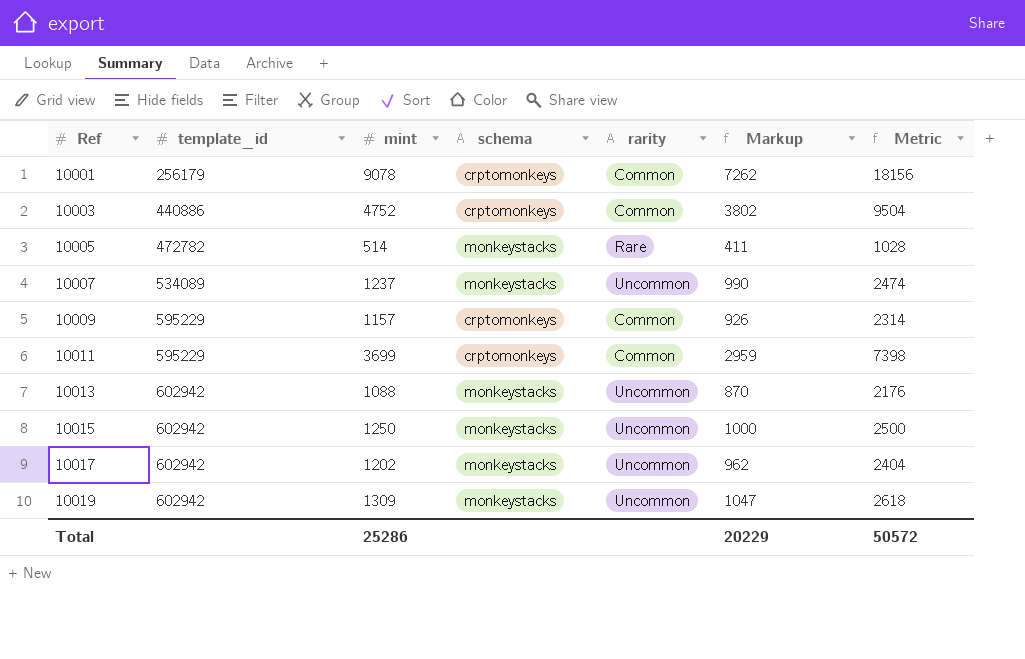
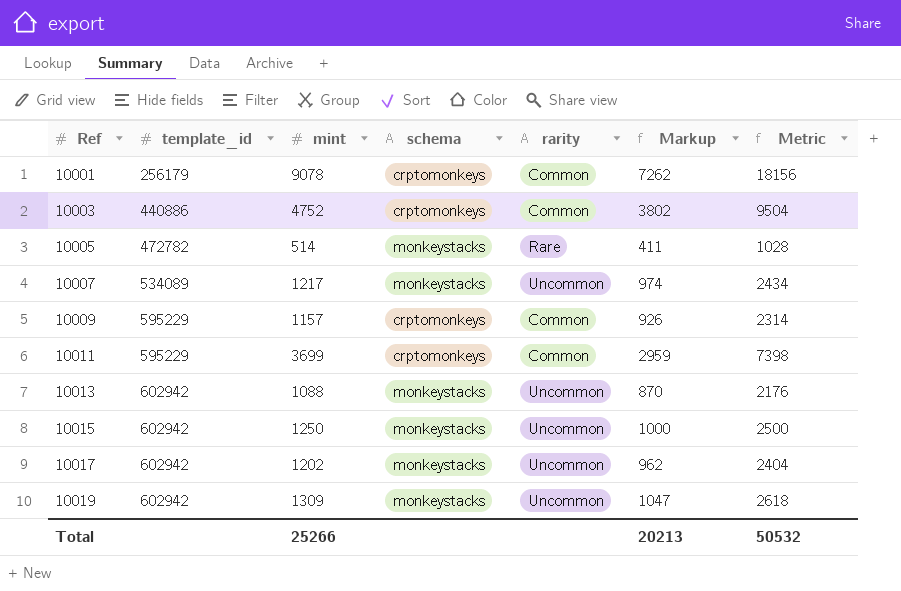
10007 | mint: 1237 -> 1217
10007 | Markup: 990 -> 974
10007 | Metric: 2474 -> 2434
Total | mint: 25286 -> 25266
Total | Markup: 20229 -> 20213
Total | Metric: 50572 -> 50532

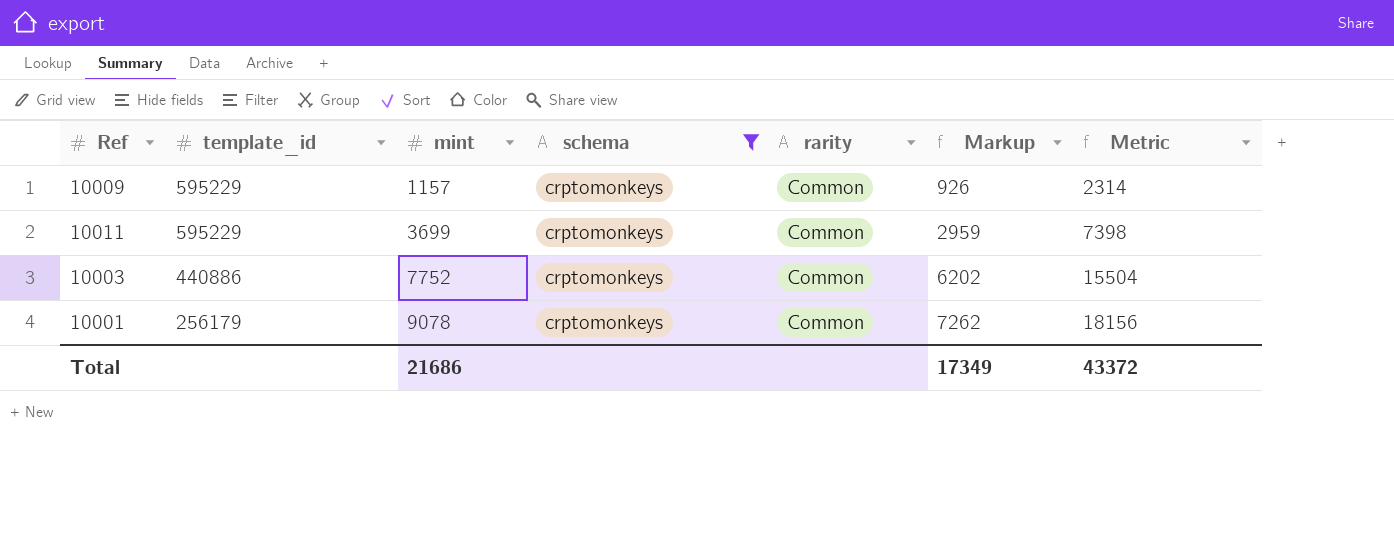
filter: none -> schema = crptomonkeys
row order: Ref ascending -> template_id descending
10003 | mint: 4752 -> 7752
10003 | Markup: 3802 -> 6202
10003 | Metric: 9504 -> 15504
Total | mint: 25266 -> 21686
Total | Markup: 20213 -> 17349
Total | Metric: 50532 -> 43372

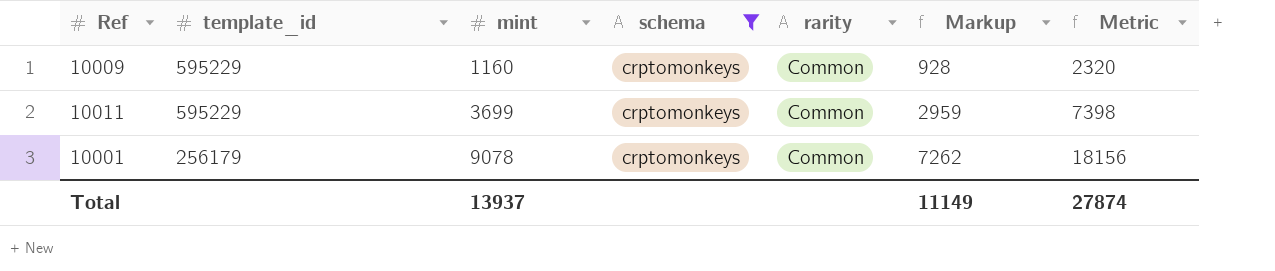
row 10003: 440886 | 7752 | crptomonkeys | Common | 6202 | 15504 -> none
10009 | mint: 1157 -> 1160
10009 | Markup: 926 -> 928
10009 | Metric: 2314 -> 2320
Total | mint: 21686 -> 13937
Total | Markup: 17349 -> 11149
Total | Metric: 43372 -> 27874

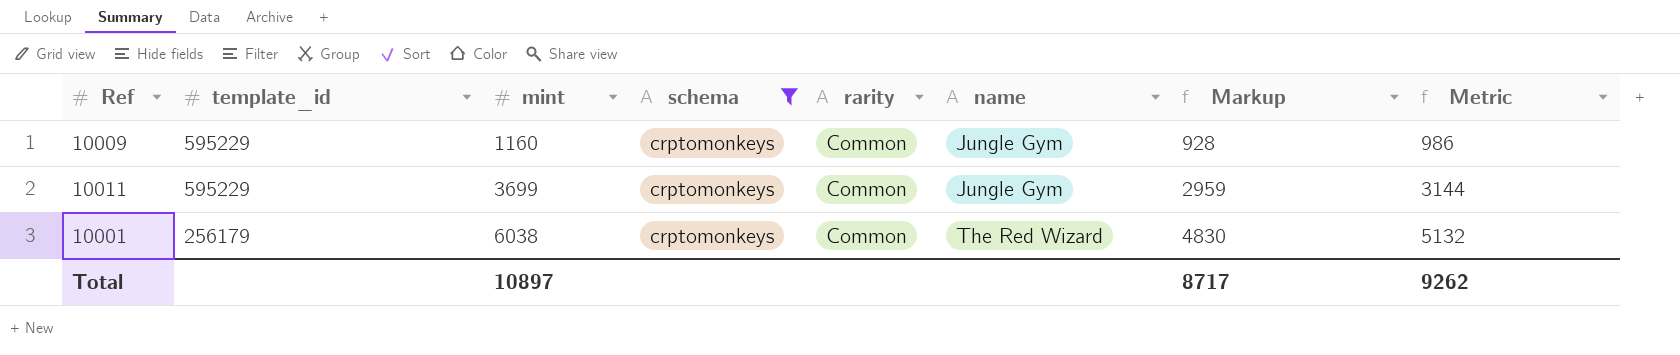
column name | position: none -> 6
column Metric | formula: [mint] * 2 -> [mint] * 0.85
10001 | mint: 9078 -> 6038
10001 | Markup: 7262 -> 4830
Total | mint: 13937 -> 10897
Total | Markup: 11149 -> 8717
Total | Metric: 27874 -> 9262

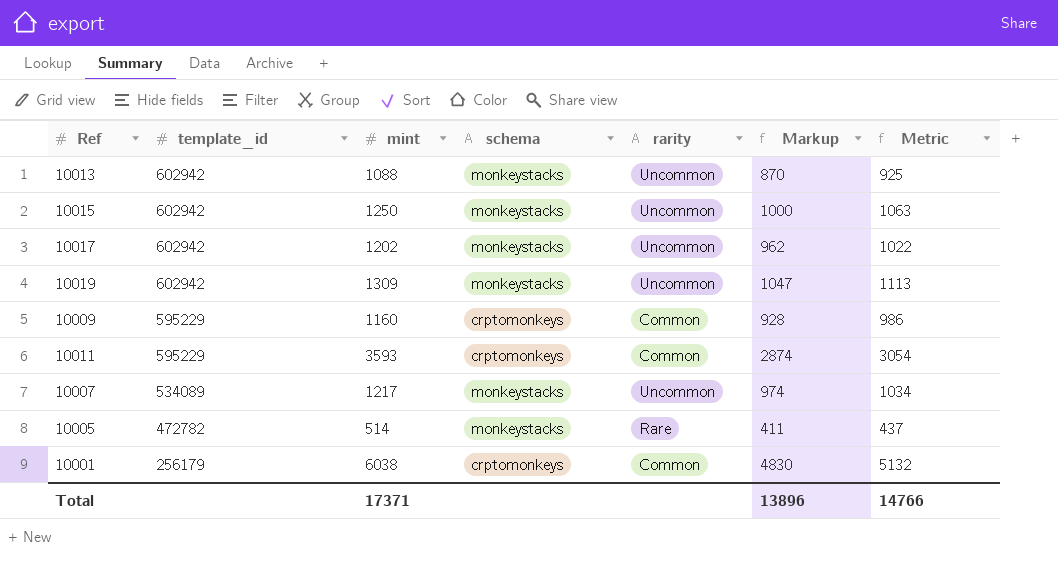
filter: schema = crptomonkeys -> none
column name | position: 6 -> none
10011 | mint: 3699 -> 3593
10011 | Markup: 2959 -> 2874
10011 | Metric: 3144 -> 3054
Total | mint: 10897 -> 17371
Total | Markup: 8717 -> 13896
Total | Metric: 9262 -> 14766

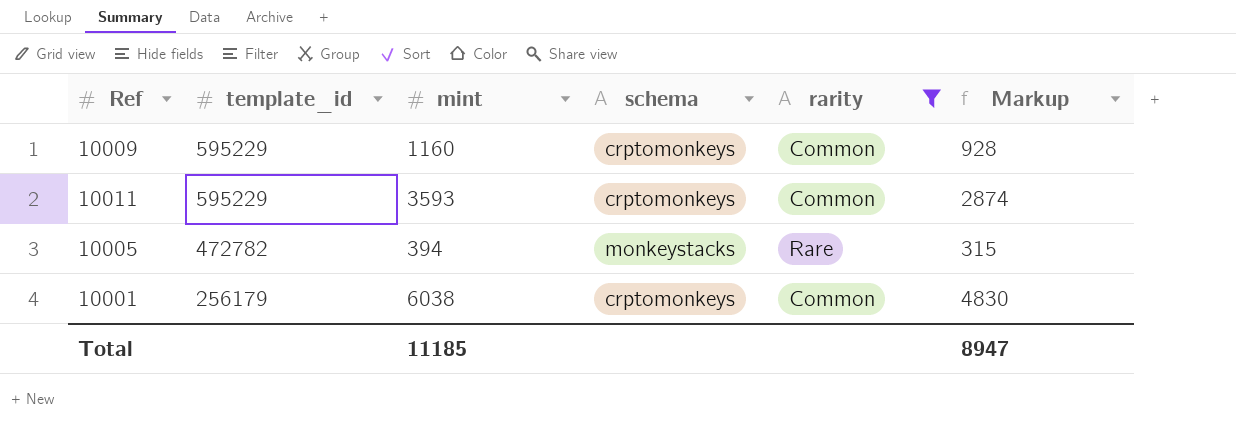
filter: none -> rarity != Uncommon
column Metric | formula: [mint] * 0.85 -> none
10005 | mint: 514 -> 394
10005 | Markup: 411 -> 315
Total | mint: 17371 -> 11185
Total | Markup: 13896 -> 8947

